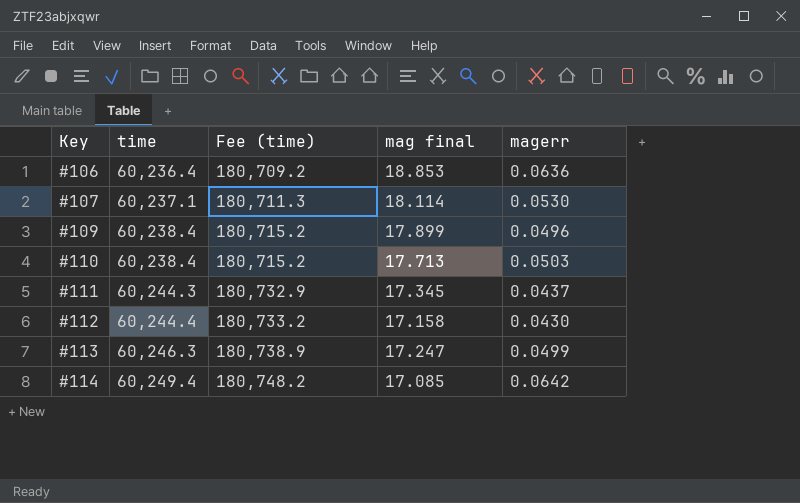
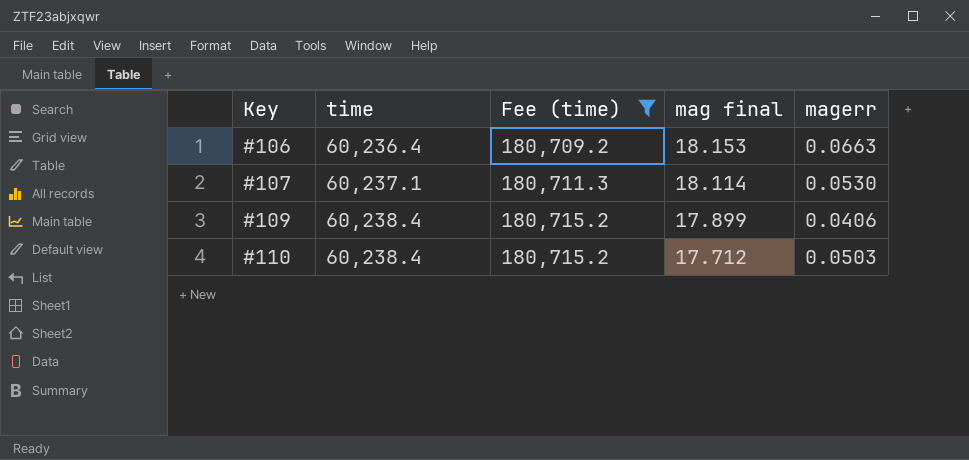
filter: none -> Fee (time) <= 180,715.2
#106 | mag final: 18.853 -> 18.153
#106 | magerr: 0.0636 -> 0.0663
#109 | magerr: 0.0496 -> 0.0406
#110 | mag final: 17.713 -> 17.712

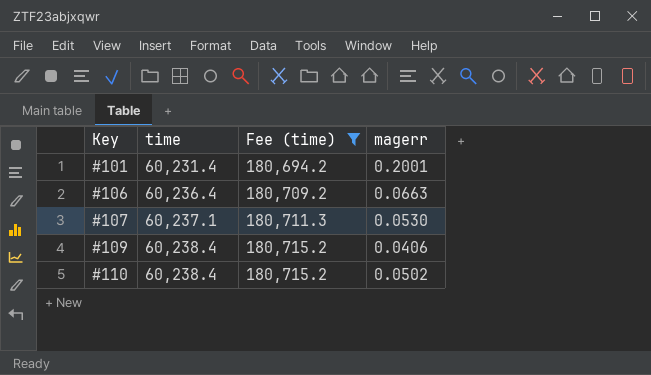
column mag final | position: 4 -> none
row #101: none -> 60,231.4 | 180,694.2 | 0.2001
#110 | magerr: 0.0503 -> 0.0502

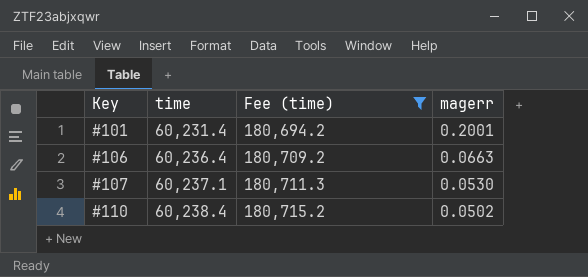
row #109: 60,238.4 | 180,715.2 | 0.0406 -> none

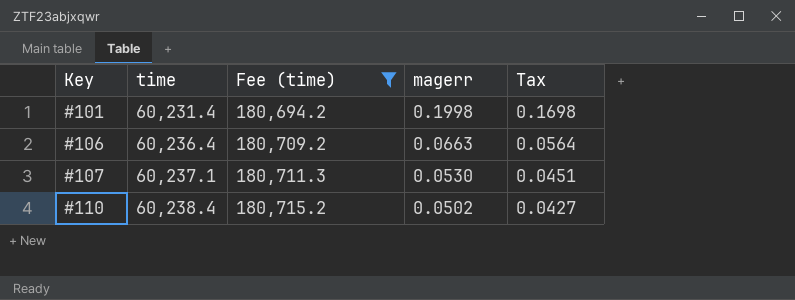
column Tax | formula: none -> [magerr] * 0.85
#101 | magerr: 0.2001 -> 0.1998

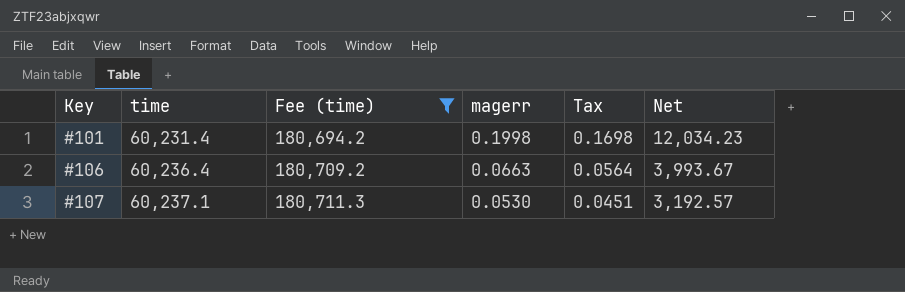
column Net | formula: none -> [time] * [magerr]
row #110: 60,238.4 | 180,715.2 | 0.0502 | 0.0427 -> none

